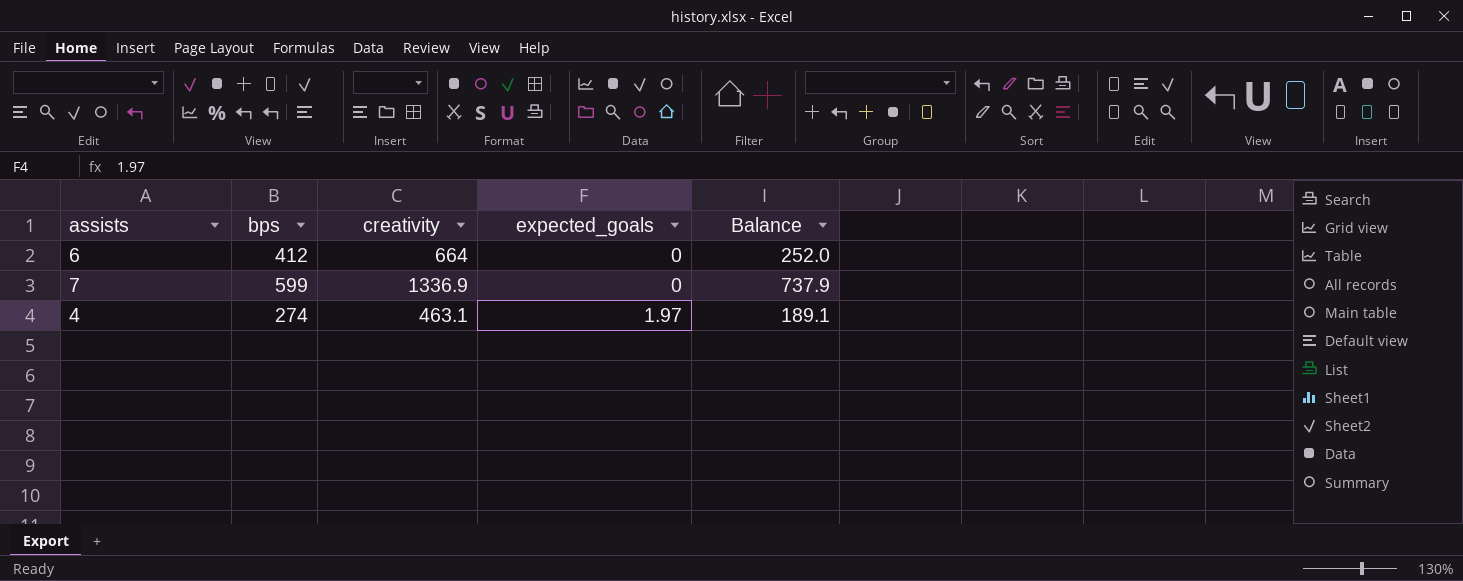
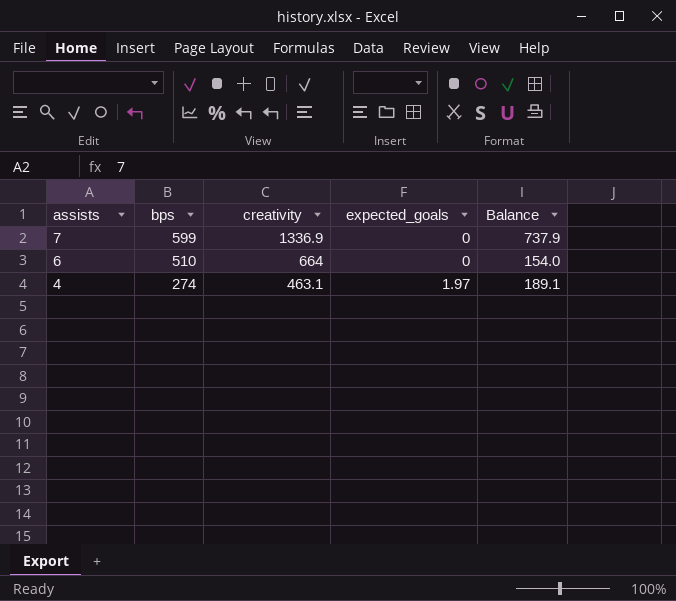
row order: expected_goals ascending -> assists descending
6 | bps: 412 -> 510
6 | Balance: 252.0 -> 154.0

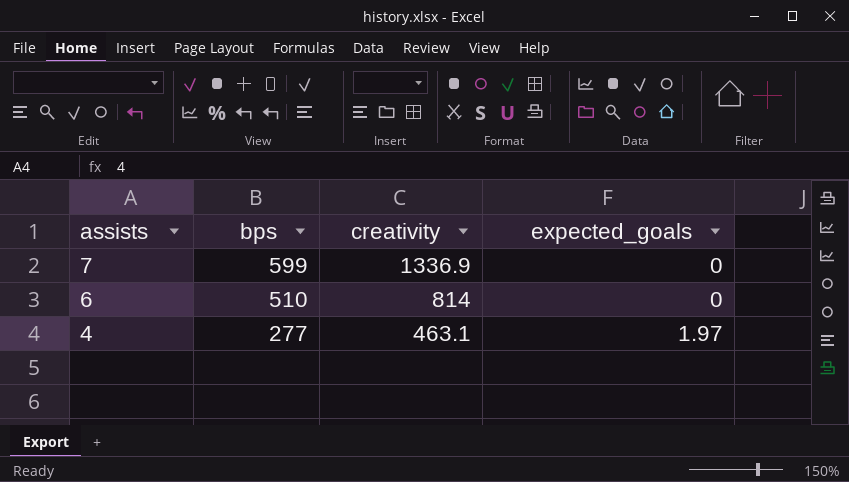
column Balance | formula: [creativity] - [bps] -> none
6 | creativity: 664 -> 814
4 | bps: 274 -> 277

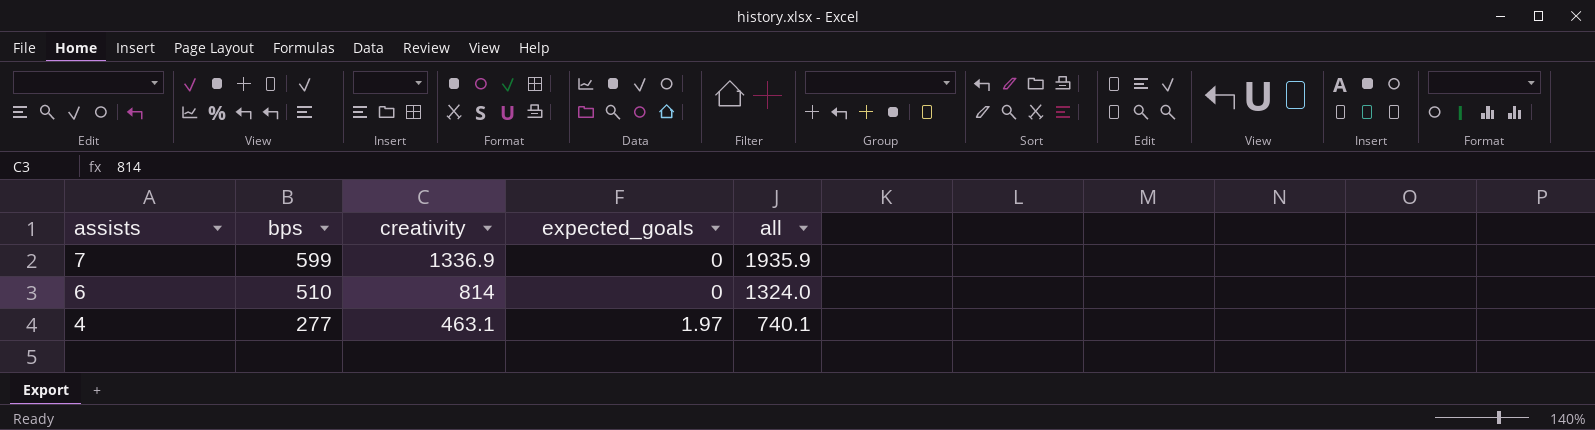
column all | formula: none -> [bps] + [creativity]

